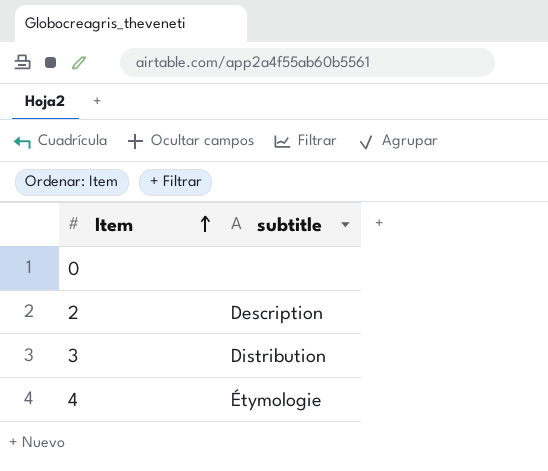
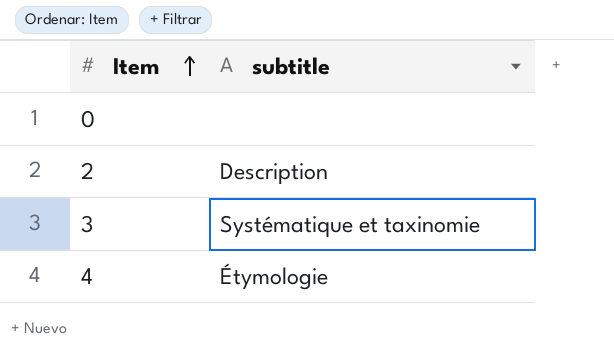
3 | subtitle: Distribution -> Systématique et taxinomie

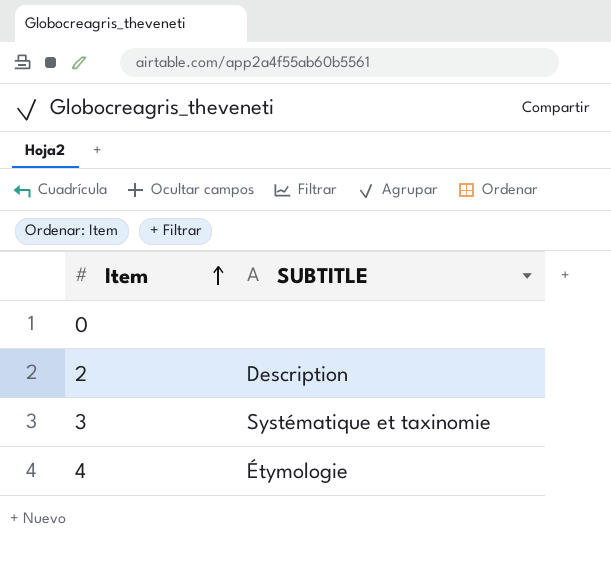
column name: subtitle -> SUBTITLE

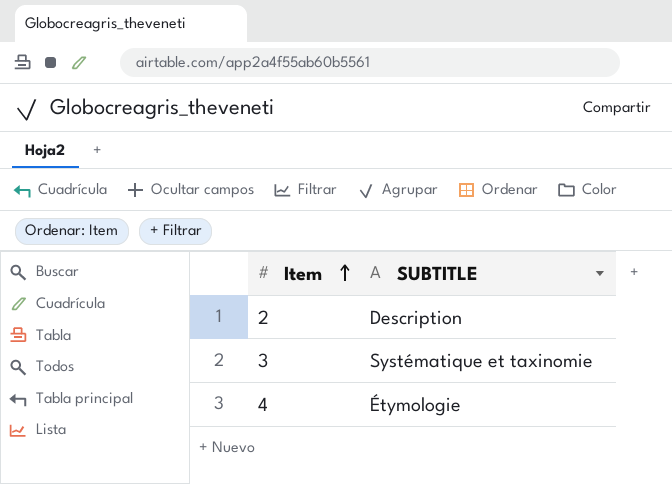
row 0: none -> none

